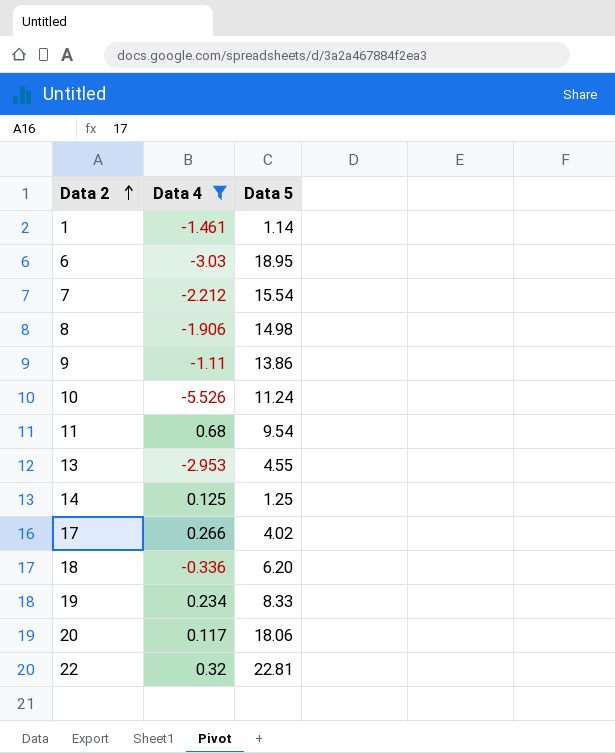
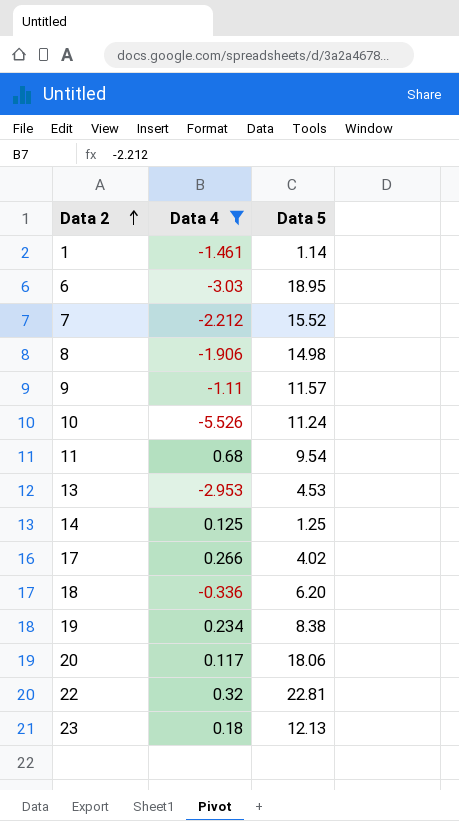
7 | Data 5: 15.54 -> 15.52
9 | Data 5: 13.86 -> 11.57
13 | Data 5: 4.55 -> 4.53
19 | Data 5: 8.33 -> 8.38
row 23: none -> 0.18 | 12.13

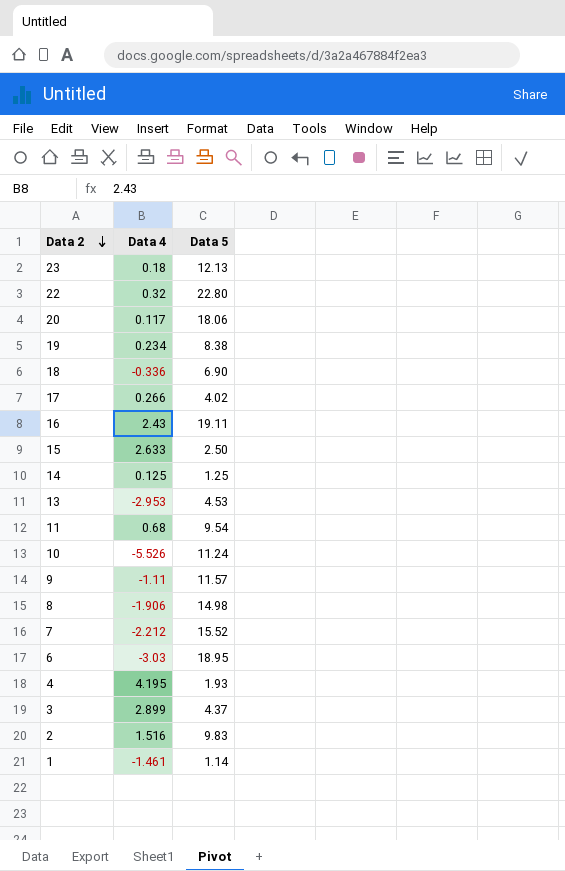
filter: Data 4 <= 0.68 -> none
row order: Data 2 ascending -> Data 2 descending
22 | Data 5: 22.81 -> 22.80
18 | Data 5: 6.20 -> 6.90

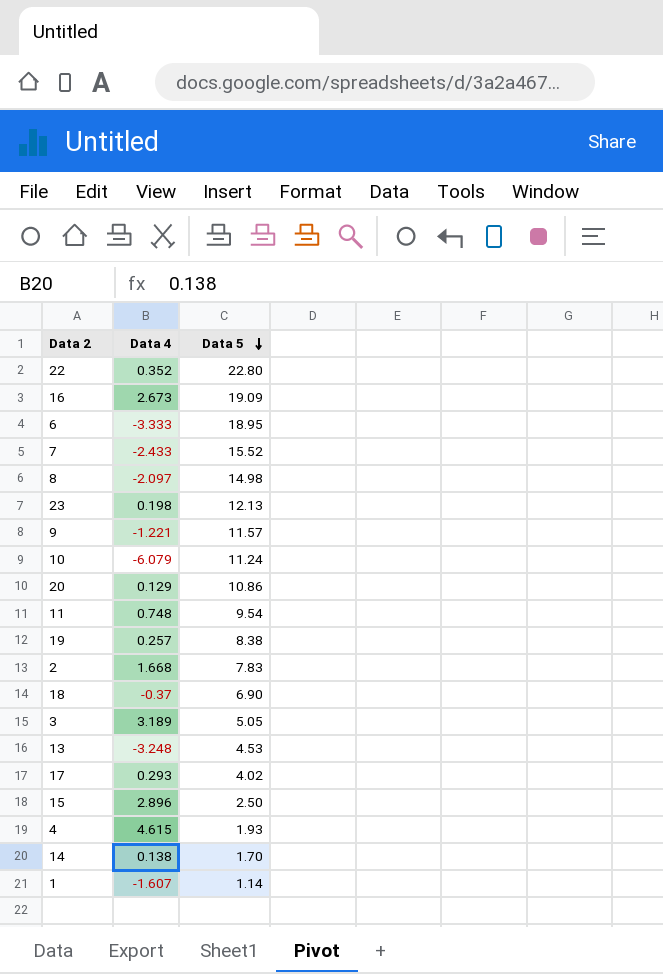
row order: Data 2 descending -> Data 5 descending
22 | Data 4: 0.32 -> 0.352
16 | Data 4: 2.43 -> 2.673
16 | Data 5: 19.11 -> 19.09
6 | Data 4: -3.03 -> -3.333
7 | Data 4: -2.212 -> -2.433
8 | Data 4: -1.906 -> -2.097
23 | Data 4: 0.18 -> 0.198
9 | Data 4: -1.11 -> -1.221
10 | Data 4: -5.526 -> -6.079
20 | Data 4: 0.117 -> 0.129
20 | Data 5: 18.06 -> 10.86
11 | Data 4: 0.68 -> 0.748
19 | Data 4: 0.234 -> 0.257
2 | Data 4: 1.516 -> 1.668
2 | Data 5: 9.83 -> 7.83
18 | Data 4: -0.336 -> -0.37
3 | Data 4: 2.899 -> 3.189
3 | Data 5: 4.37 -> 5.05
13 | Data 4: -2.953 -> -3.248
17 | Data 4: 0.266 -> 0.293
15 | Data 4: 2.633 -> 2.896
4 | Data 4: 4.195 -> 4.615
14 | Data 4: 0.125 -> 0.138
14 | Data 5: 1.25 -> 1.70
1 | Data 4: -1.461 -> -1.607

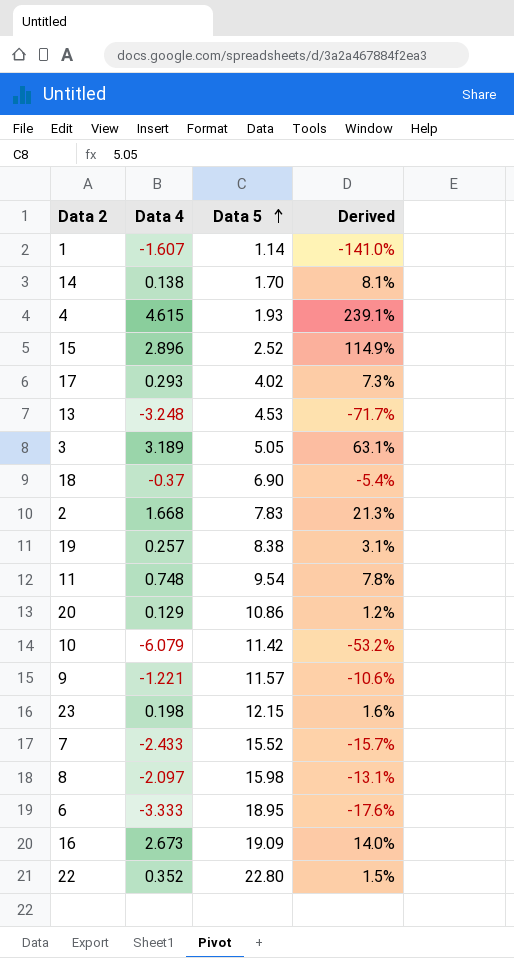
row order: Data 5 descending -> Data 5 ascending
column Derived | formula: none -> [Data 4] / [Data 5]
15 | Data 5: 2.50 -> 2.52
10 | Data 5: 11.24 -> 11.42
23 | Data 5: 12.13 -> 12.15
8 | Data 5: 14.98 -> 15.98

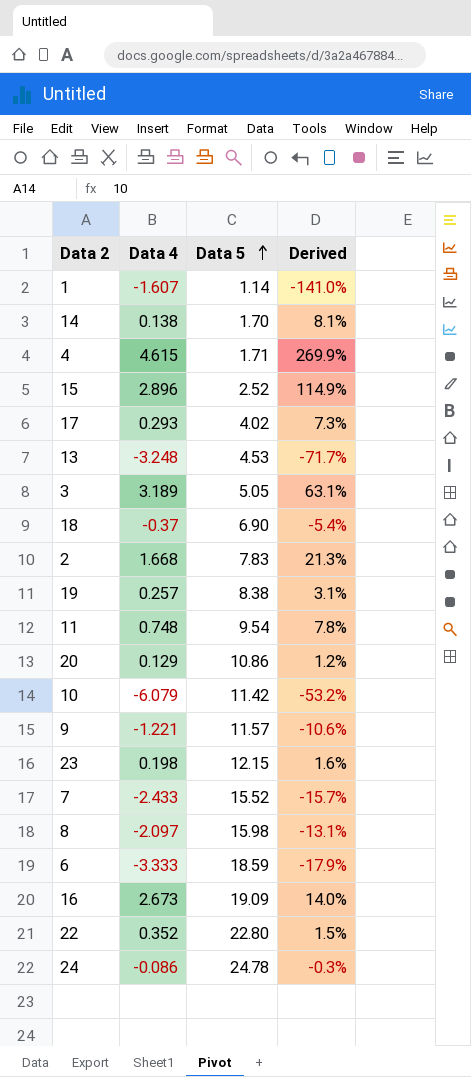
4 | Data 5: 1.93 -> 1.71
4 | Derived: 239.1% -> 269.9%
6 | Data 5: 18.95 -> 18.59
6 | Derived: -17.6% -> -17.9%
row 24: none -> -0.086 | 24.78 | -0.3%

